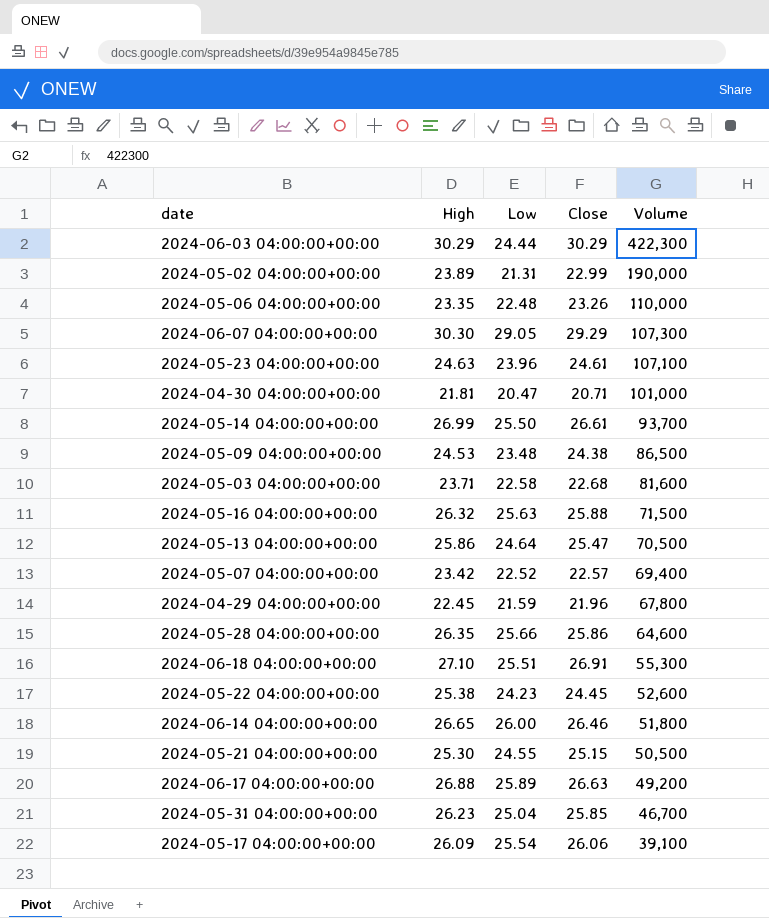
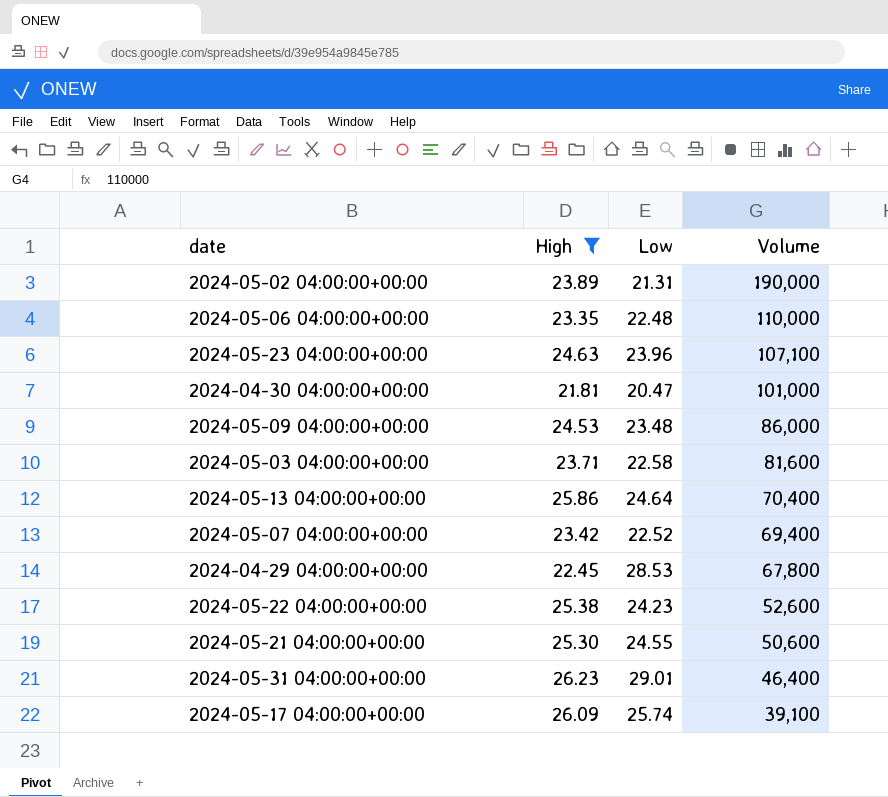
filter: none -> High <= 26.23
column Close | position: 4 -> none
2024-05-09 04:00:00+00:00 | Volume: 86,500 -> 86,000
2024-05-13 04:00:00+00:00 | Volume: 70,500 -> 70,400
2024-04-29 04:00:00+00:00 | Low: 21.59 -> 28.53
2024-05-21 04:00:00+00:00 | Volume: 50,500 -> 50,600
2024-05-31 04:00:00+00:00 | Low: 25.04 -> 29.01
2024-05-31 04:00:00+00:00 | Volume: 46,700 -> 46,400
2024-05-17 04:00:00+00:00 | Low: 25.54 -> 25.74

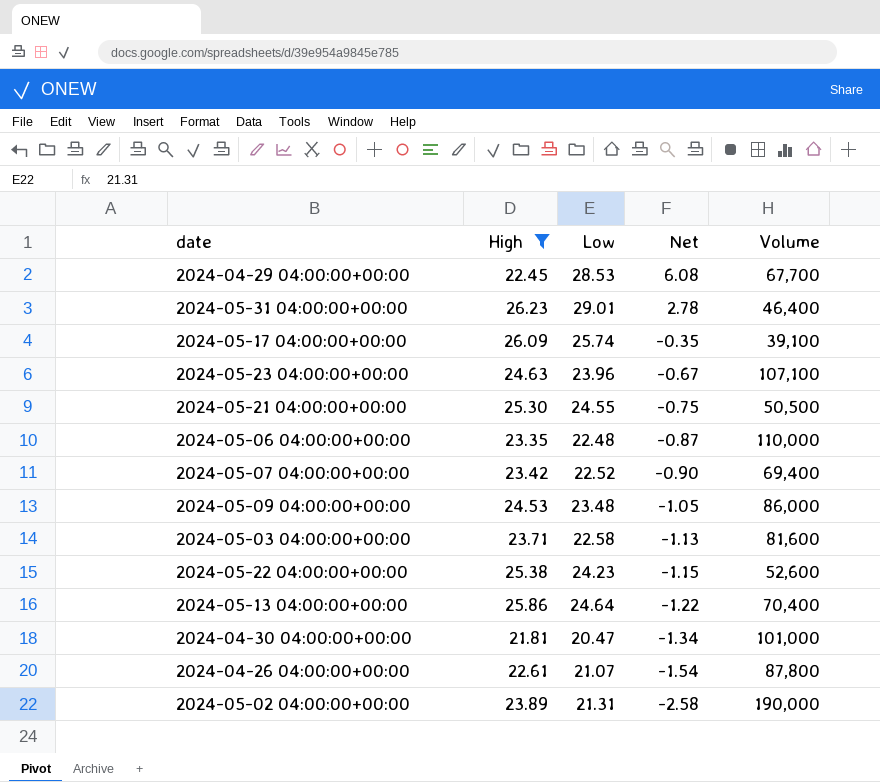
row order: Volume descending -> Net descending
column Net | formula: none -> [Low] - [High]
2024-04-29 04:00:00+00:00 | Volume: 67,800 -> 67,700
2024-05-21 04:00:00+00:00 | Volume: 50,600 -> 50,500
row 2024-04-26 04:00:00+00:00: none -> 22.61 | 21.07 | -1.54 | 87,800

